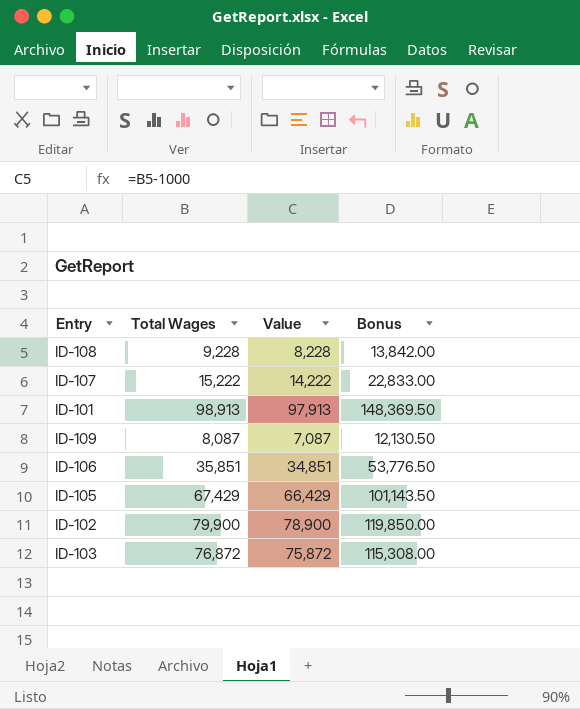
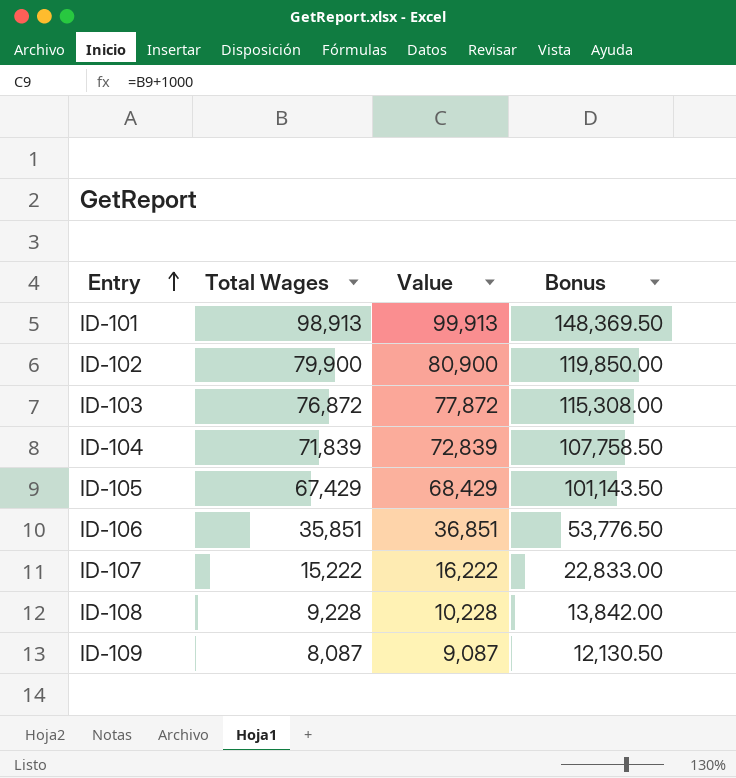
row order: none -> Entry ascending
column Value | formula: [Total Wages] - 1000 -> [Total Wages] + 1000
row ID-104: none -> 71,839 | 72,839 | 107,758.50

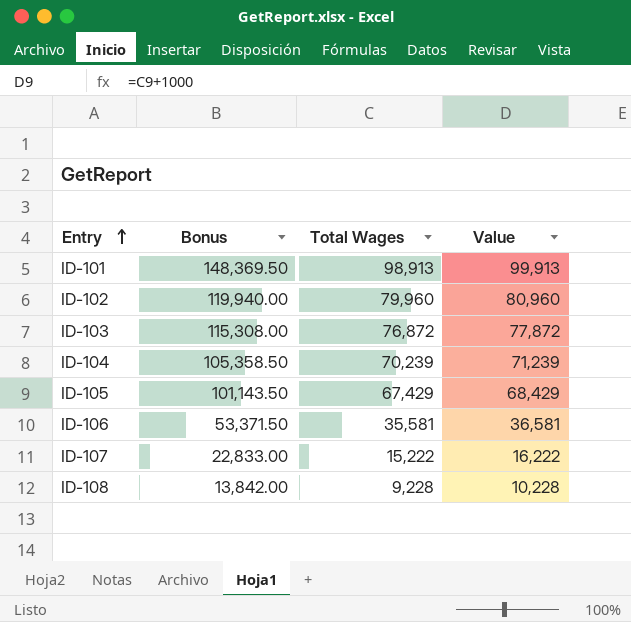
column Bonus | position: 4 -> 2
row ID-109: 8,087 | 9,087 | 12,130.50 -> none
ID-102 | Bonus: 119,850.00 -> 119,940.00
ID-102 | Total Wages: 79,900 -> 79,960
ID-102 | Value: 80,900 -> 80,960
ID-104 | Bonus: 107,758.50 -> 105,358.50
ID-104 | Total Wages: 71,839 -> 70,239
ID-104 | Value: 72,839 -> 71,239
ID-106 | Bonus: 53,776.50 -> 53,371.50
ID-106 | Total Wages: 35,851 -> 35,581
ID-106 | Value: 36,851 -> 36,581

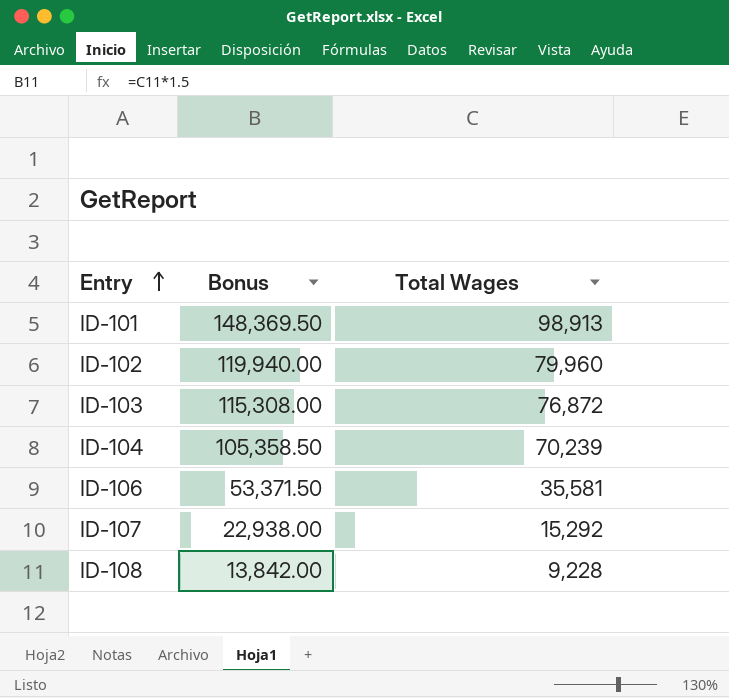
column Value | formula: [Total Wages] + 1000 -> none
row ID-105: 101,143.50 | 67,429 | 68,429 -> none
ID-107 | Bonus: 22,833.00 -> 22,938.00
ID-107 | Total Wages: 15,222 -> 15,292

